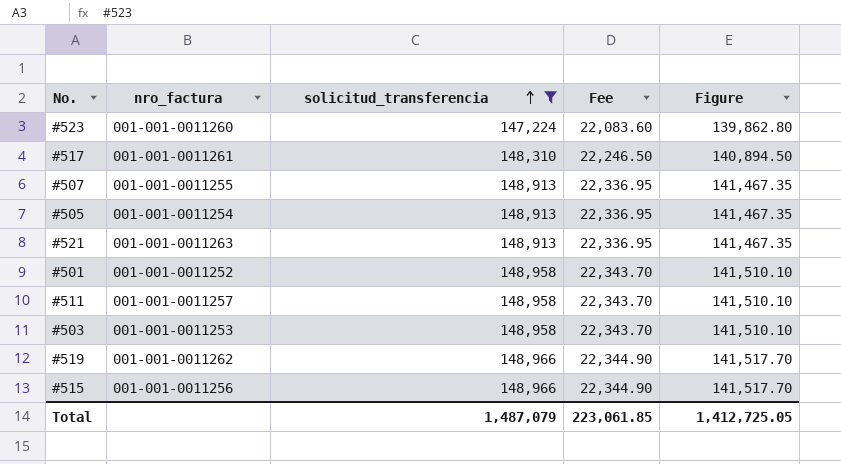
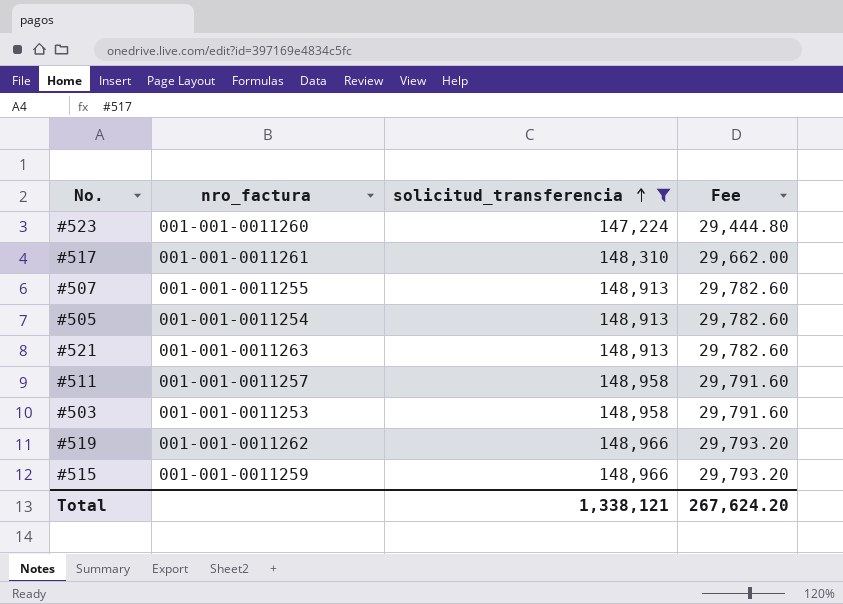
column Figure | formula: [solicitud_transferencia] * 0.95 -> none
column Fee | formula: [solicitud_transferencia] * 0.15 -> [solicitud_transferencia] * 0.2
row #501: 001-001-0011252 | 148,958 | 22,343.70 | 141,510.10 -> none
#515 | nro_factura: 001-001-0011256 -> 001-001-0011259
Total | solicitud_transferencia: 1,487,079 -> 1,338,121
Total | Fee: 223,061.85 -> 267,624.20

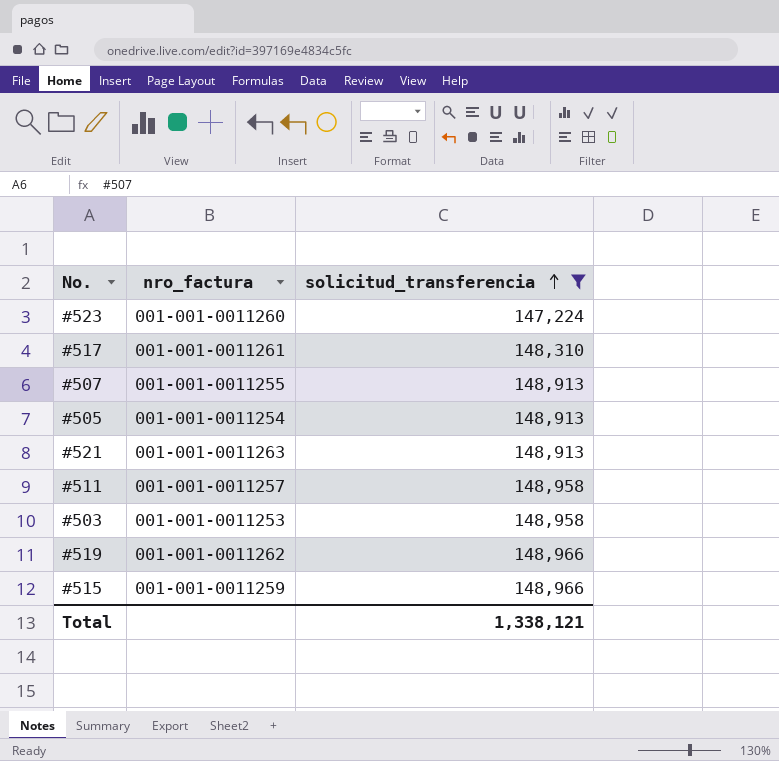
column Fee | formula: [solicitud_transferencia] * 0.2 -> none

